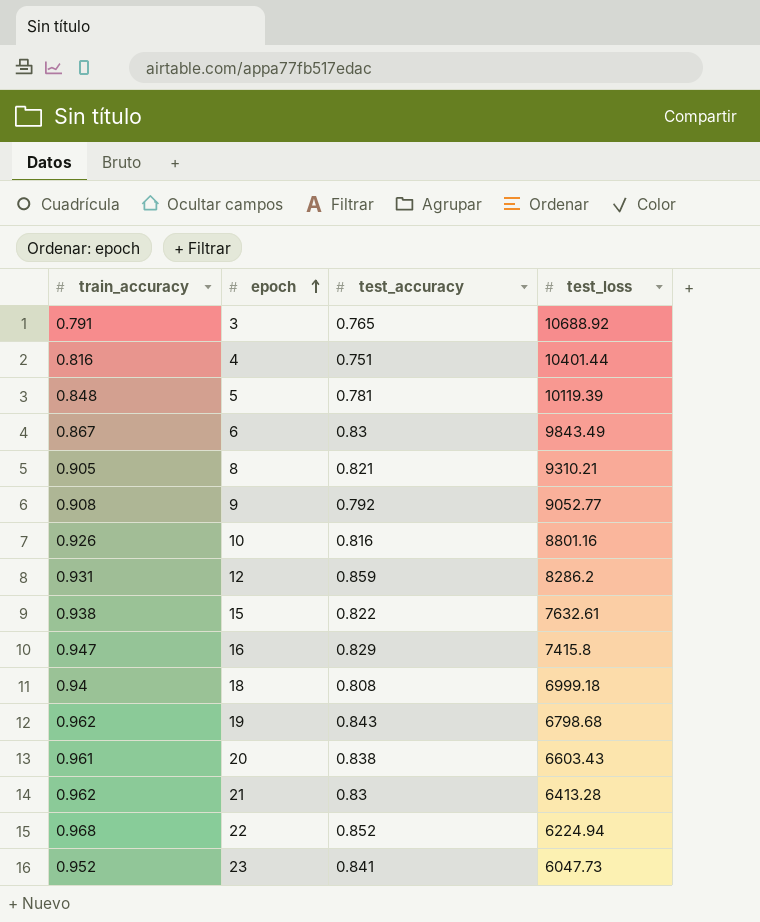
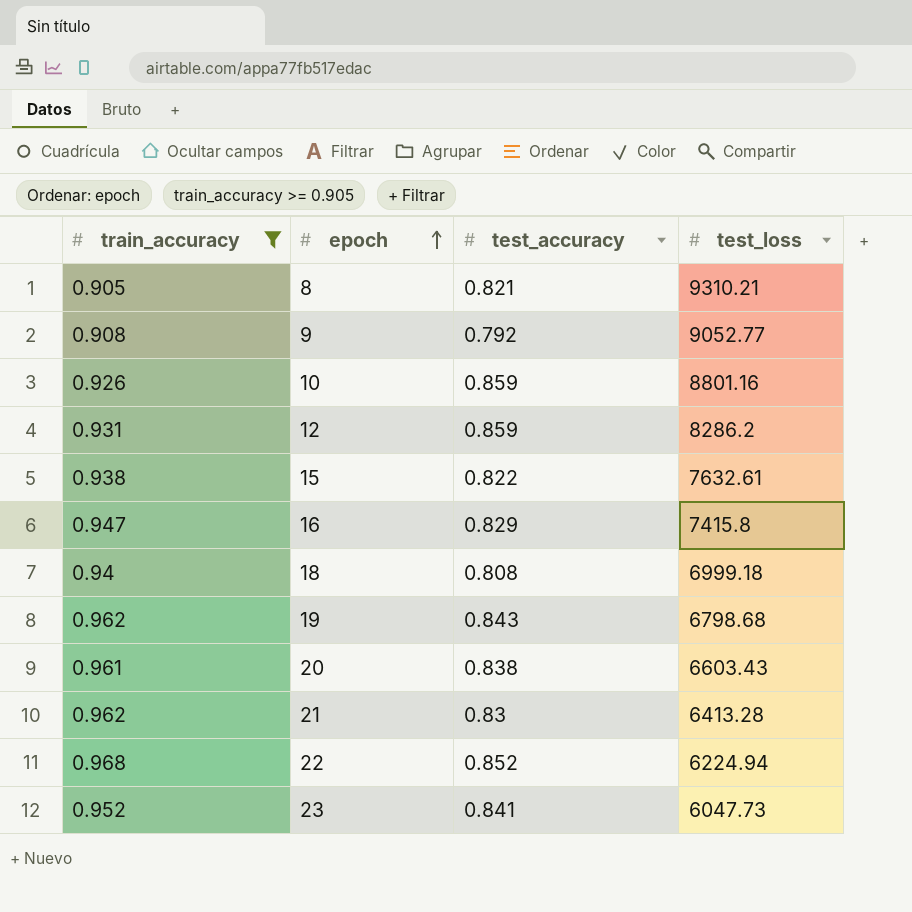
filter: none -> train_accuracy >= 0.905
10 | test_accuracy: 0.816 -> 0.859

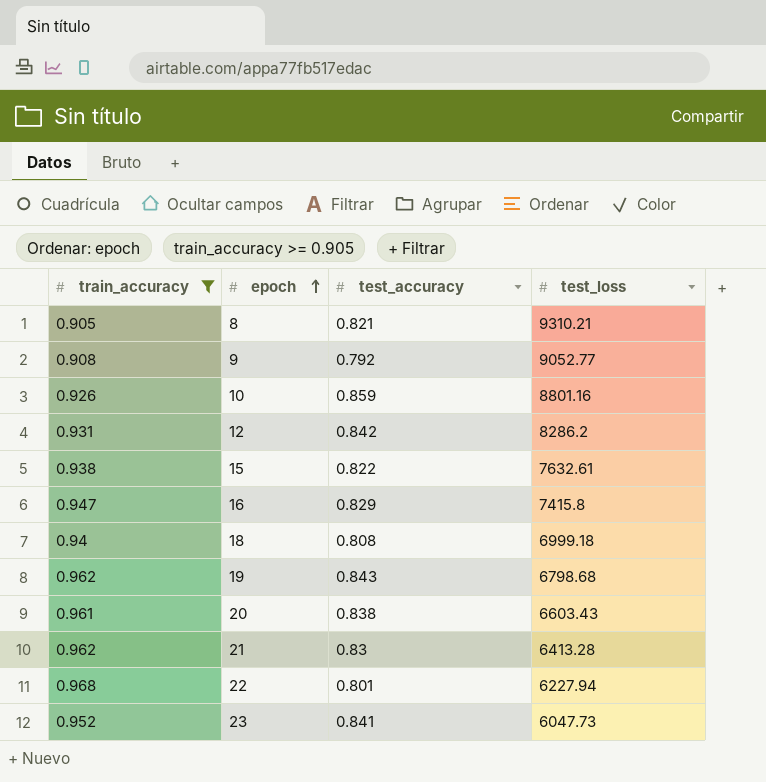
12 | test_accuracy: 0.859 -> 0.842
22 | test_accuracy: 0.852 -> 0.801
22 | test_loss: 6224.94 -> 6227.94

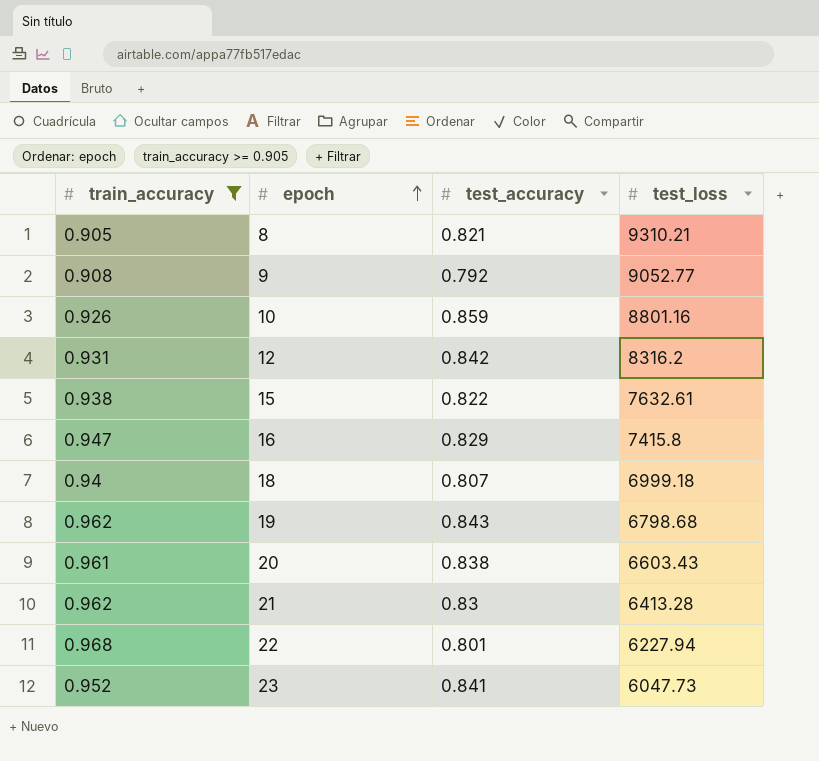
12 | test_loss: 8286.2 -> 8316.2
18 | test_accuracy: 0.808 -> 0.807

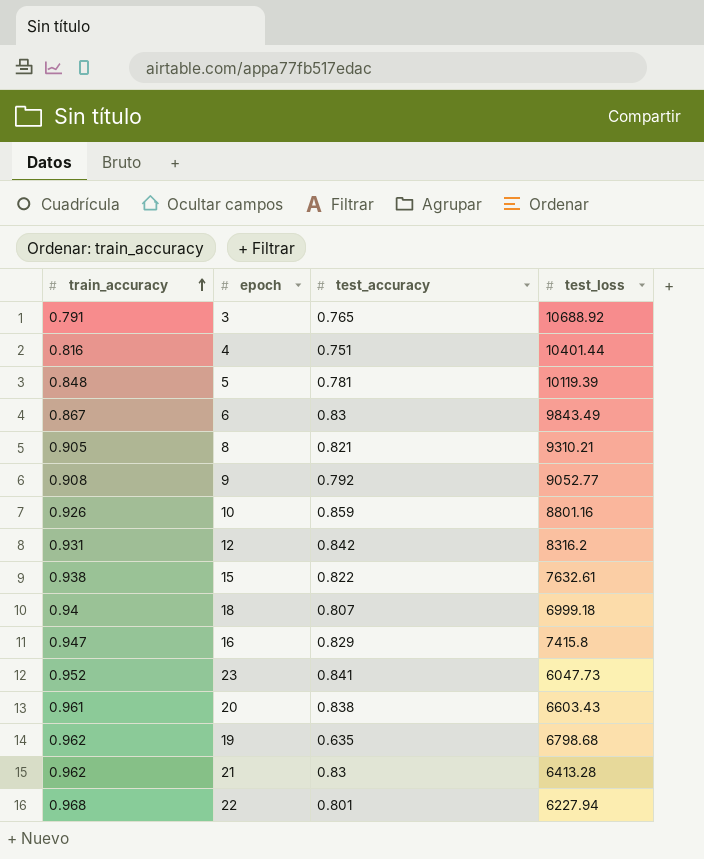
filter: train_accuracy >= 0.905 -> none
row order: epoch ascending -> train_accuracy ascending
19 | test_accuracy: 0.843 -> 0.635

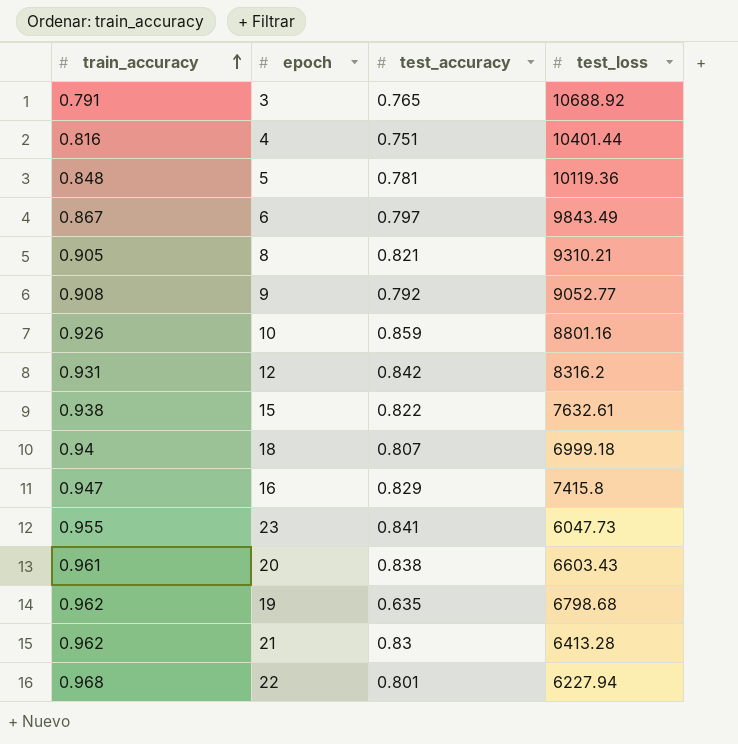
5 | test_loss: 10119.39 -> 10119.36
6 | test_accuracy: 0.83 -> 0.797
23 | train_accuracy: 0.952 -> 0.955

